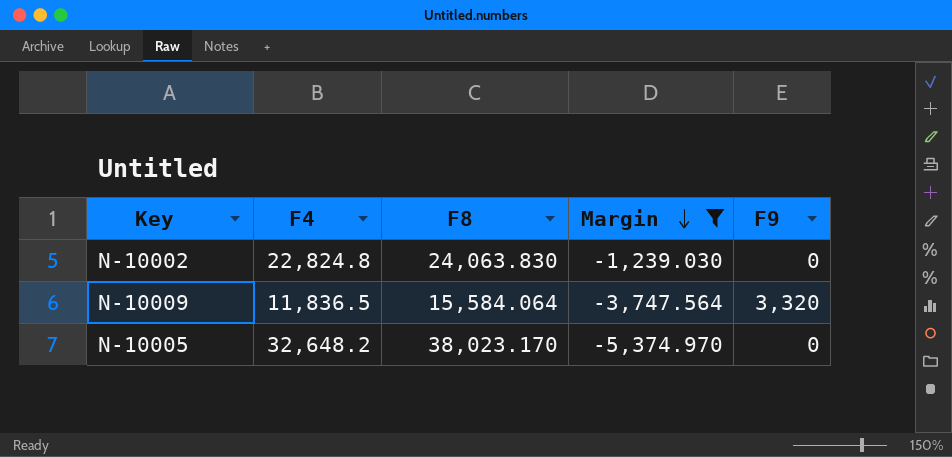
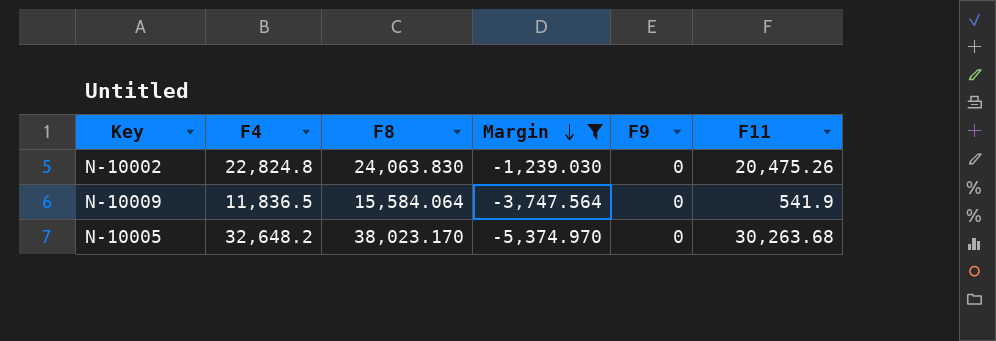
column F11 | position: none -> 6
N-10009 | F9: 3,320 -> 0

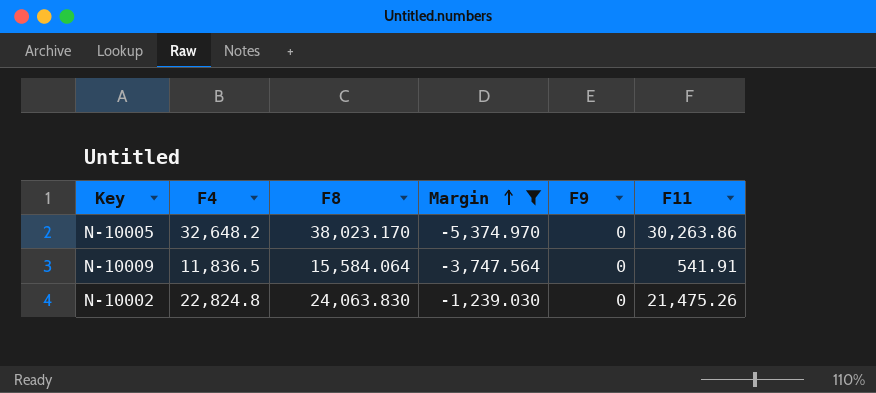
row order: Margin descending -> Margin ascending
N-10005 | F11: 30,263.68 -> 30,263.86
N-10009 | F11: 541.9 -> 541.91
N-10002 | F11: 20,475.26 -> 21,475.26

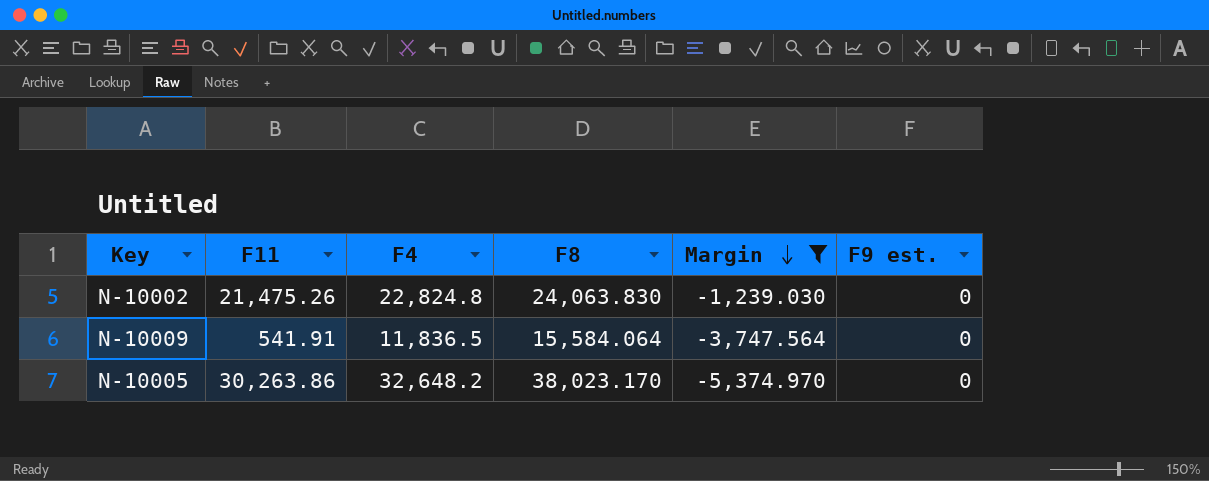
row order: Margin ascending -> Margin descending
column F11 | position: 6 -> 2
column name: F9 -> F9 est.

